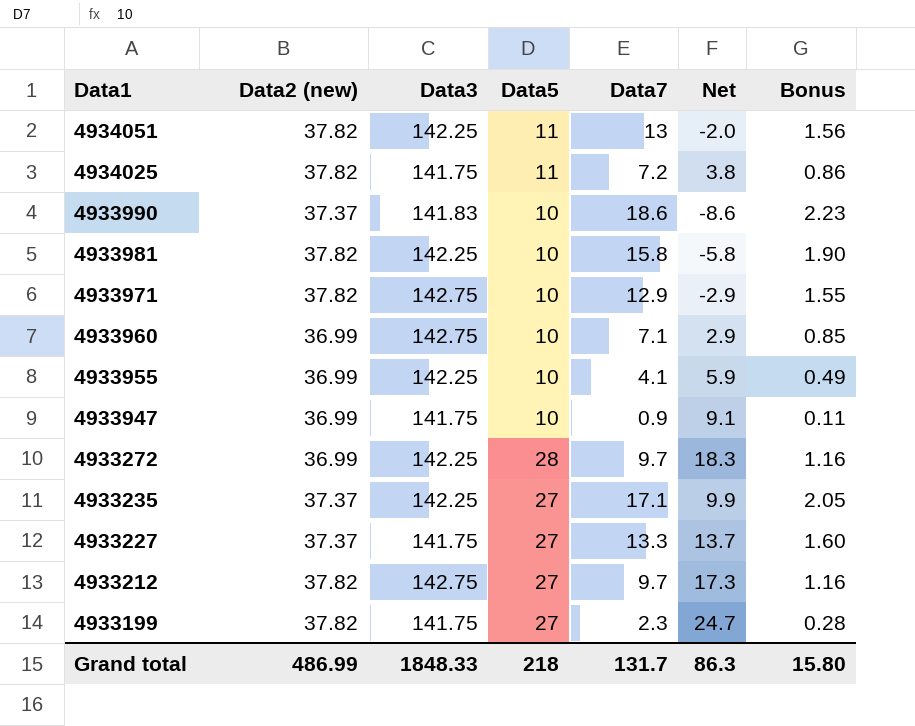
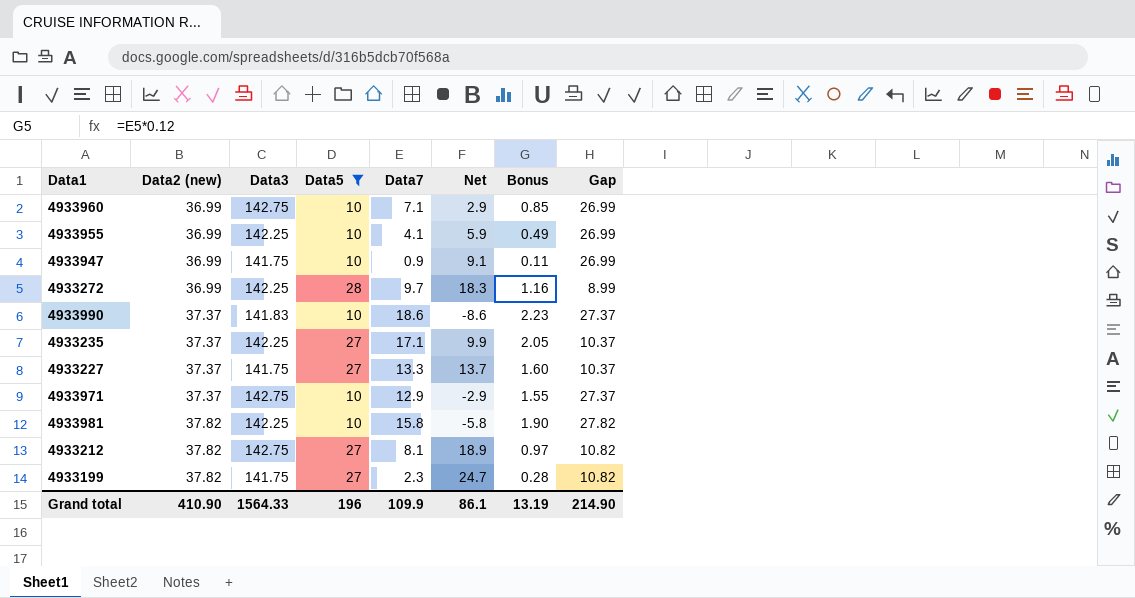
filter: none -> Data5 != 11
row order: Data1 descending -> Data2 (new) ascending
column Gap | formula: none -> [Data2 (new)] - [Data5]
4933971 | Data2 (new): 37.82 -> 37.37
4933212 | Data7: 9.7 -> 8.1
4933212 | Net: 17.3 -> 18.9
4933212 | Bonus: 1.16 -> 0.97
Grand total | Data2 (new): 486.99 -> 410.90
Grand total | Data3: 1848.33 -> 1564.33
Grand total | Data5: 218 -> 196
Grand total | Data7: 131.7 -> 109.9
Grand total | Net: 86.3 -> 86.1
Grand total | Bonus: 15.80 -> 13.19

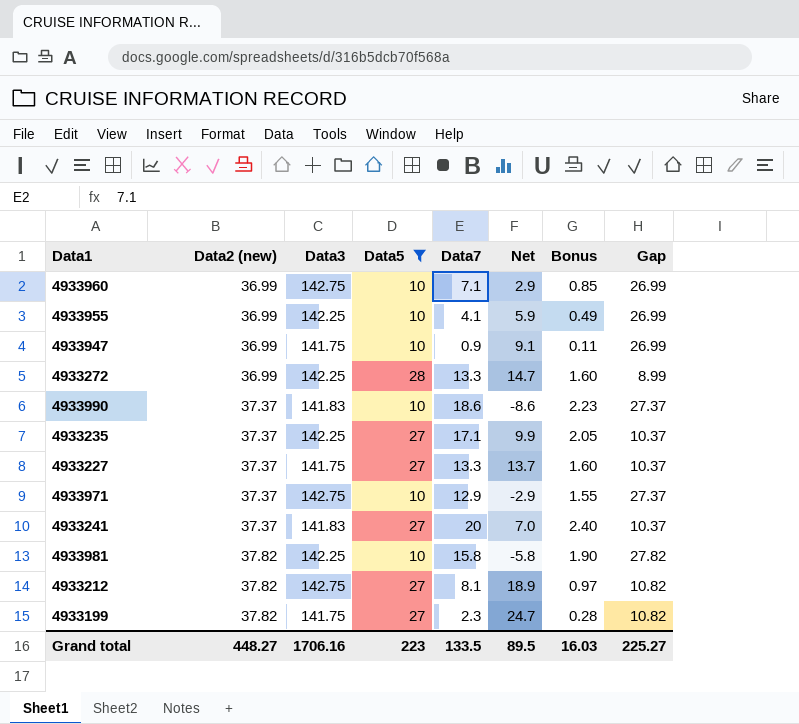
4933272 | Data7: 9.7 -> 13.3
4933272 | Net: 18.3 -> 14.7
4933272 | Bonus: 1.16 -> 1.60
row 4933241: none -> 37.37 | 141.83 | 27 | 20 | 7.0 | 2.40 | 10.37
Grand total | Data2 (new): 410.90 -> 448.27
Grand total | Data3: 1564.33 -> 1706.16
Grand total | Data5: 196 -> 223
Grand total | Data7: 109.9 -> 133.5
Grand total | Net: 86.1 -> 89.5
Grand total | Bonus: 13.19 -> 16.03
Grand total | Gap: 214.90 -> 225.27

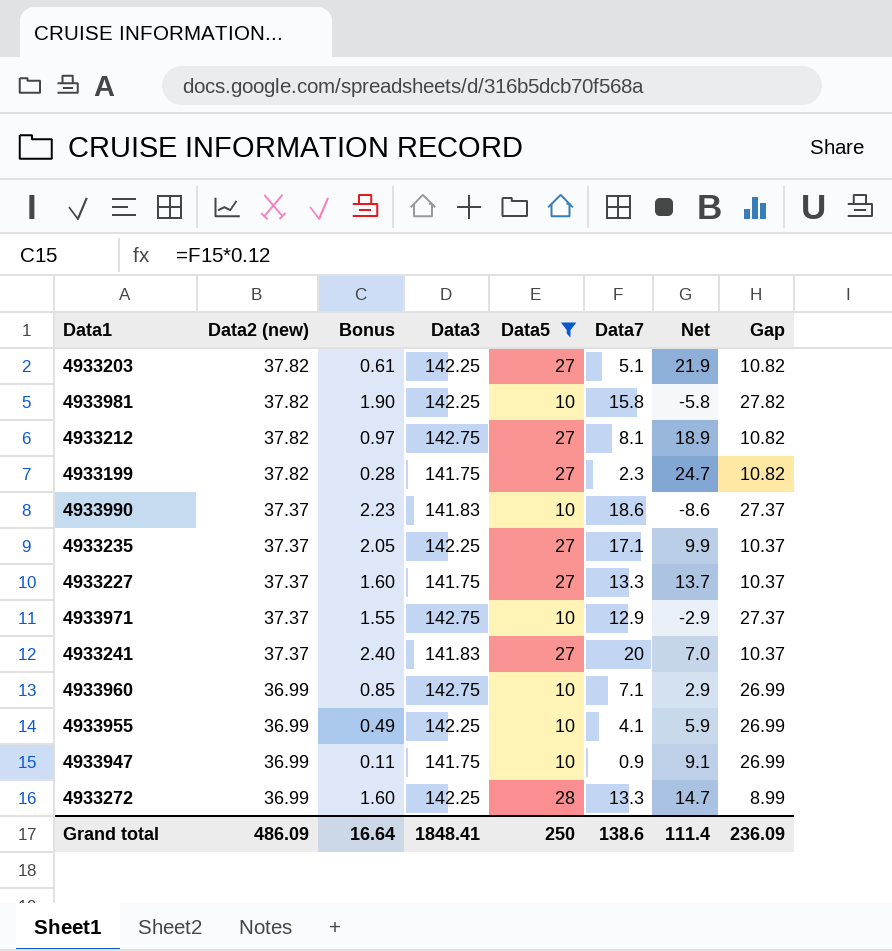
row order: Data2 (new) ascending -> Data2 (new) descending
column Bonus | position: 7 -> 3
row 4933203: none -> 37.82 | 0.61 | 142.25 | 27 | 5.1 | 21.9 | 10.82
Grand total | Data2 (new): 448.27 -> 486.09
Grand total | Bonus: 16.03 -> 16.64
Grand total | Data3: 1706.16 -> 1848.41
Grand total | Data5: 223 -> 250
Grand total | Data7: 133.5 -> 138.6
Grand total | Net: 89.5 -> 111.4
Grand total | Gap: 225.27 -> 236.09

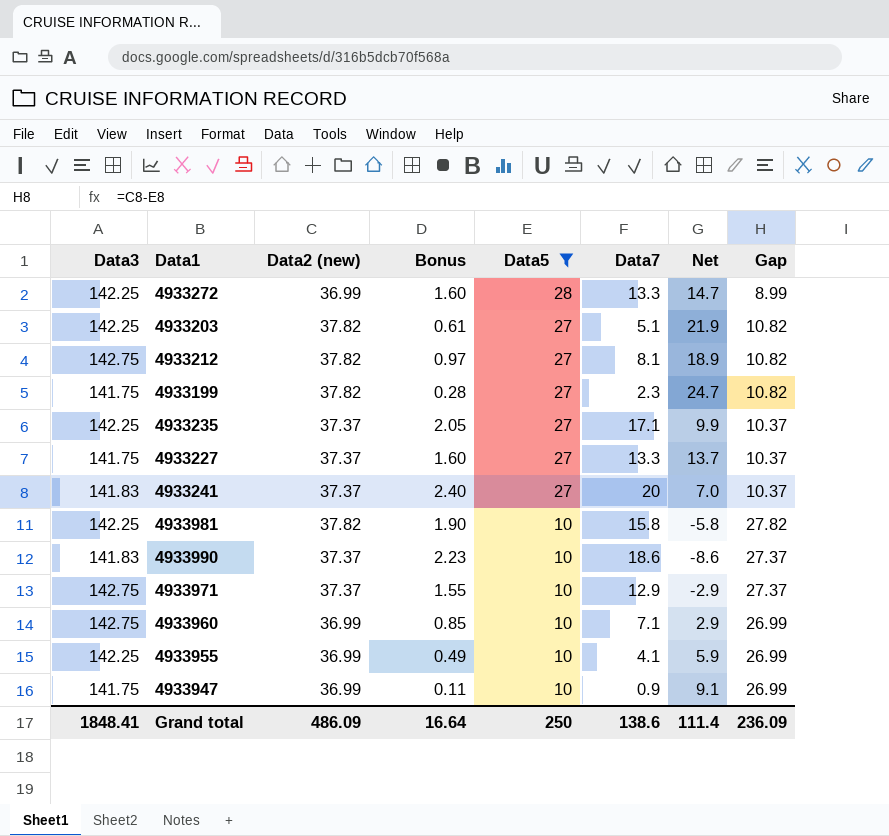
row order: Data2 (new) descending -> Data5 descending
column Data3 | position: 4 -> 1

